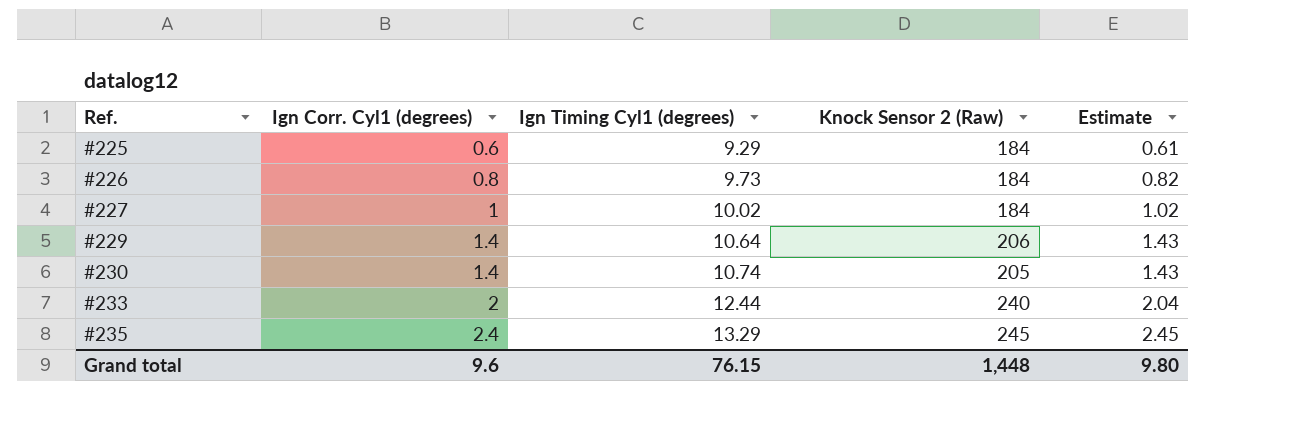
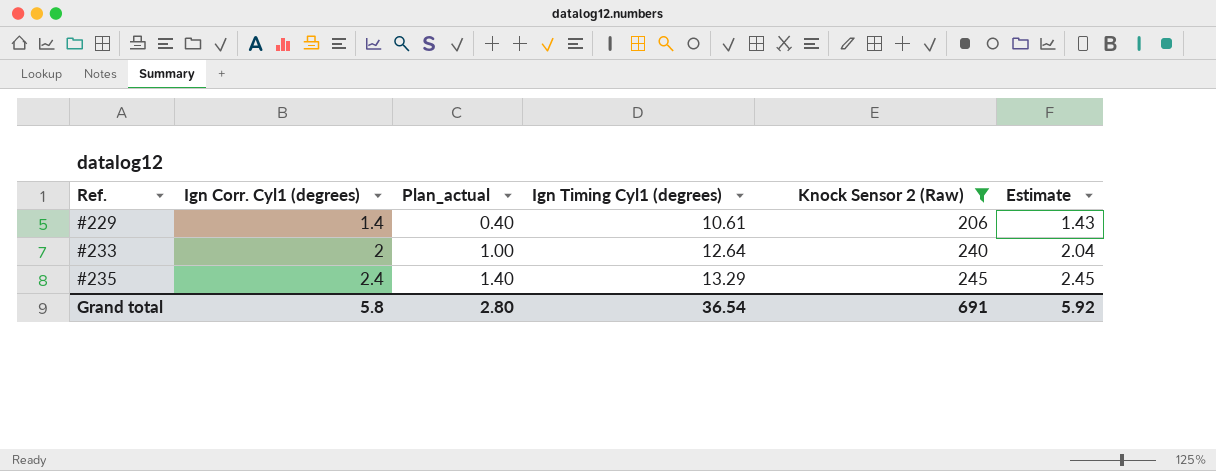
filter: none -> Knock Sensor 2 (Raw) >= 206
column Plan_actual | formula: none -> [Ign Corr. Cyl1 (degrees)] - 1
#229 | Ign Timing Cyl1 (degrees): 10.64 -> 10.61
#233 | Ign Timing Cyl1 (degrees): 12.44 -> 12.64
Grand total | Ign Corr. Cyl1 (degrees): 9.6 -> 5.8
Grand total | Ign Timing Cyl1 (degrees): 76.15 -> 36.54
Grand total | Knock Sensor 2 (Raw): 1,448 -> 691
Grand total | Estimate: 9.80 -> 5.92

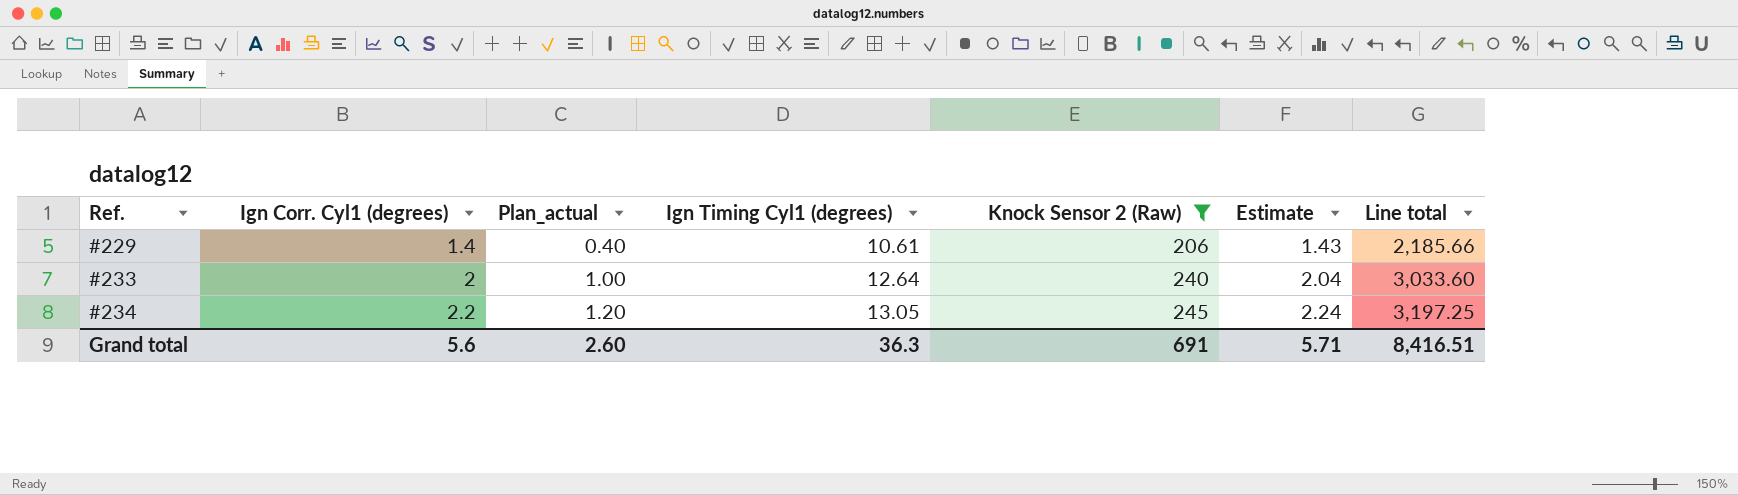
column Line total | formula: none -> [Ign Timing Cyl1 (degrees)] * [Knock Sensor 2 (Raw)]
row #235: 2.4 | 1.40 | 13.29 | 245 | 2.45 -> none
row #234: none -> 2.2 | 1.20 | 13.05 | 245 | 2.24 | 3,197.25
Grand total | Ign Corr. Cyl1 (degrees): 5.8 -> 5.6
Grand total | Plan_actual: 2.80 -> 2.60
Grand total | Ign Timing Cyl1 (degrees): 36.54 -> 36.3
Grand total | Estimate: 5.92 -> 5.71

